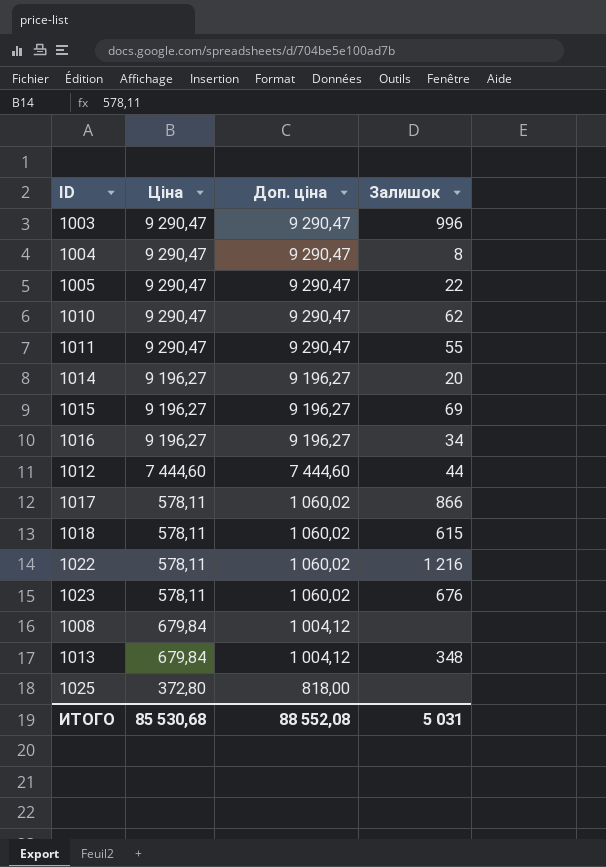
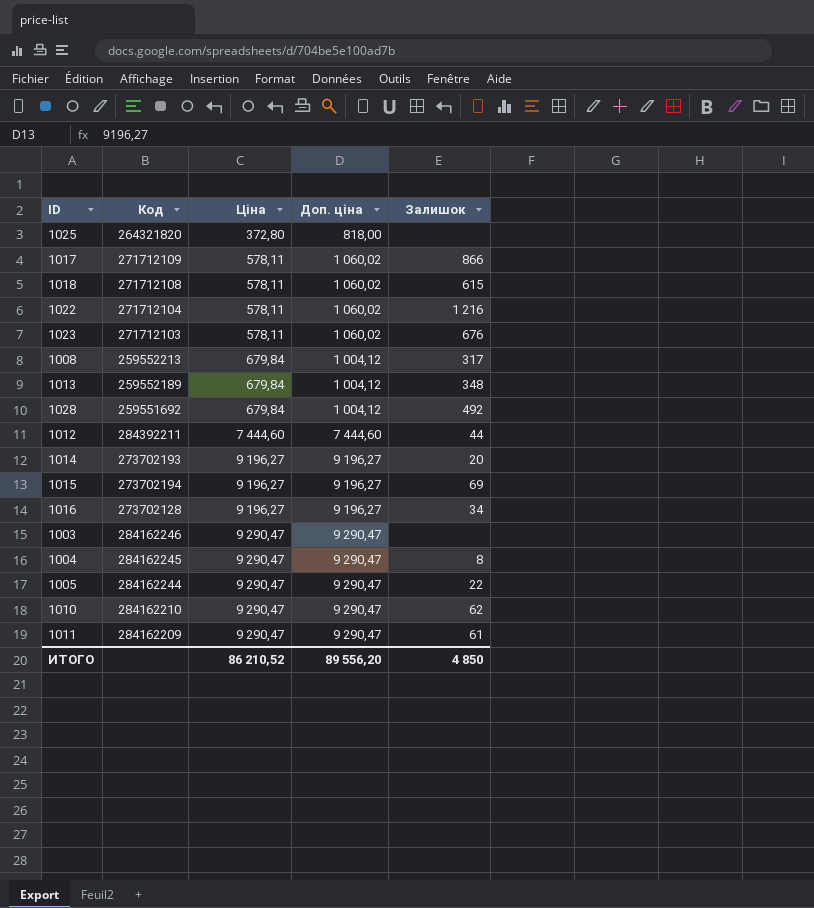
row order: Доп. ціна descending -> Ціна ascending
column Код | position: none -> 2
1008 | Залишок: none -> 317
row 1028: none -> 259551692 | 679,84 | 1 004,12 | 492
1003 | Залишок: 996 -> none
1011 | Залишок: 55 -> 61
ИТОГО | Ціна: 85 530,68 -> 86 210,52
ИТОГО | Доп. ціна: 88 552,08 -> 89 556,20
ИТОГО | Залишок: 5 031 -> 4 850

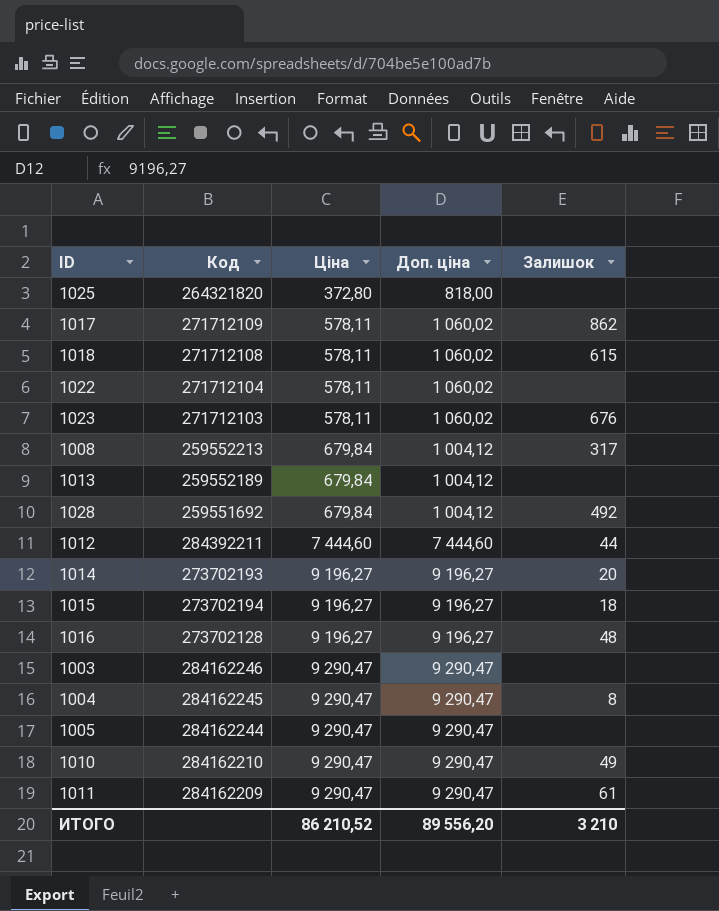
1017 | Залишок: 866 -> 862
1022 | Залишок: 1 216 -> none
1013 | Залишок: 348 -> none
1015 | Залишок: 69 -> 18
1016 | Залишок: 34 -> 48
1005 | Залишок: 22 -> none
1010 | Залишок: 62 -> 49
ИТОГО | Залишок: 4 850 -> 3 210

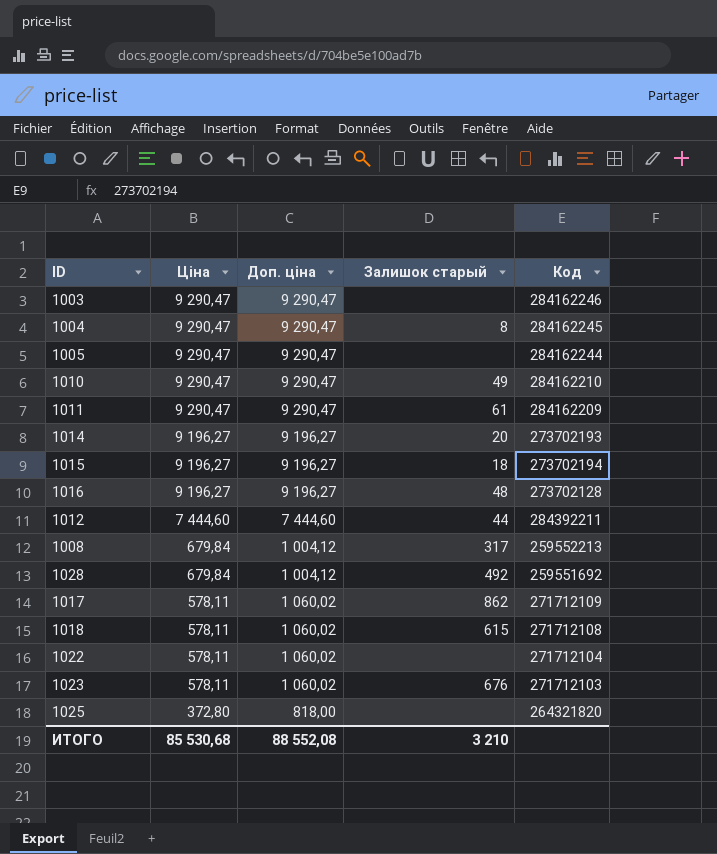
row order: Ціна ascending -> Ціна descending
column name: Залишок -> Залишок старый
column Код | position: 2 -> 5
row 1013: 259552189 | 679,84 | 1 004,12 | none -> none
ИТОГО | Ціна: 86 210,52 -> 85 530,68
ИТОГО | Доп. ціна: 89 556,20 -> 88 552,08

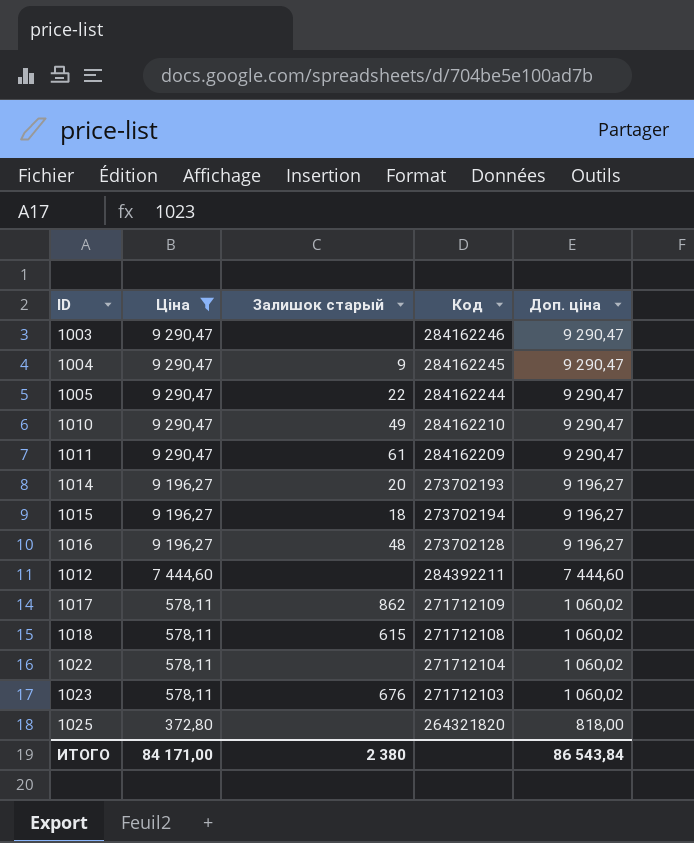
filter: none -> Ціна != 679,84
column Доп. ціна | position: 3 -> 5
1004 | Залишок старый: 8 -> 9
1005 | Залишок старый: none -> 22
1012 | Залишок старый: 44 -> none
ИТОГО | Ціна: 85 530,68 -> 84 171,00
ИТОГО | Залишок старый: 3 210 -> 2 380
ИТОГО | Доп. ціна: 88 552,08 -> 86 543,84

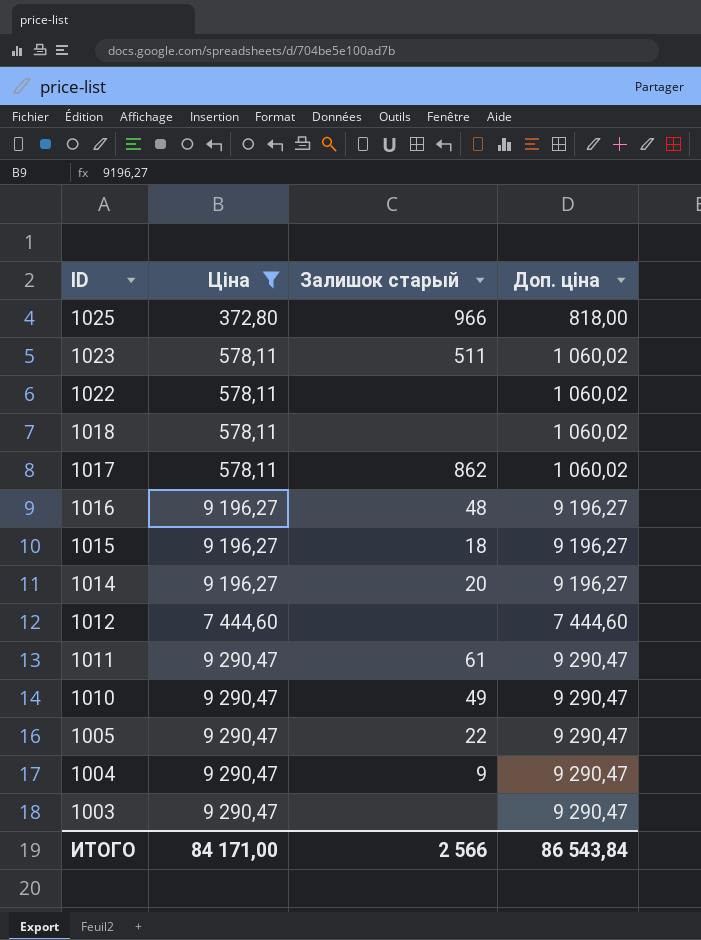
row order: Ціна descending -> ID descending
column Код | position: 4 -> none
1025 | Залишок старый: none -> 966
1023 | Залишок старый: 676 -> 511
1018 | Залишок старый: 615 -> none
ИТОГО | Залишок старый: 2 380 -> 2 566

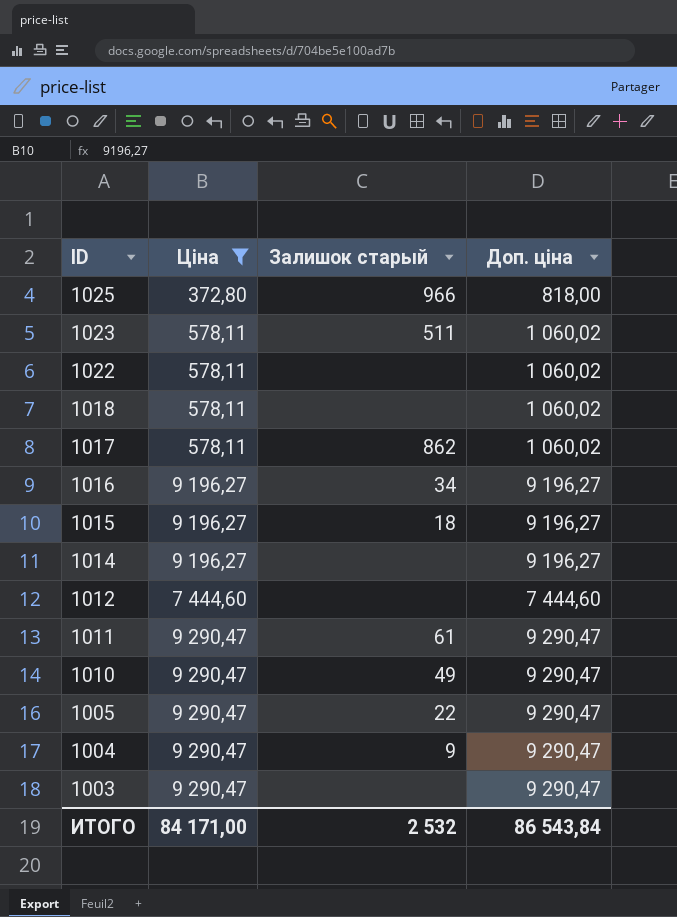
1016 | Залишок старый: 48 -> 34
1014 | Залишок старый: 20 -> none
ИТОГО | Залишок старый: 2 566 -> 2 532

